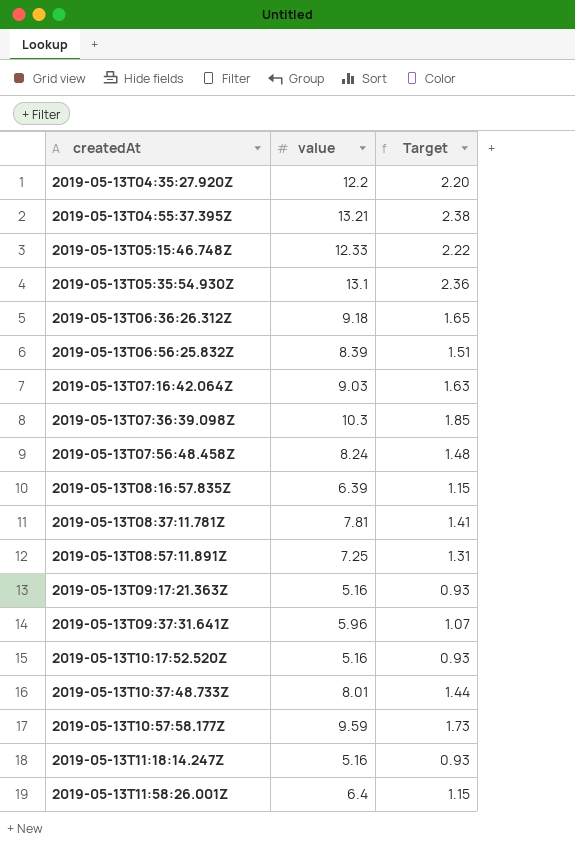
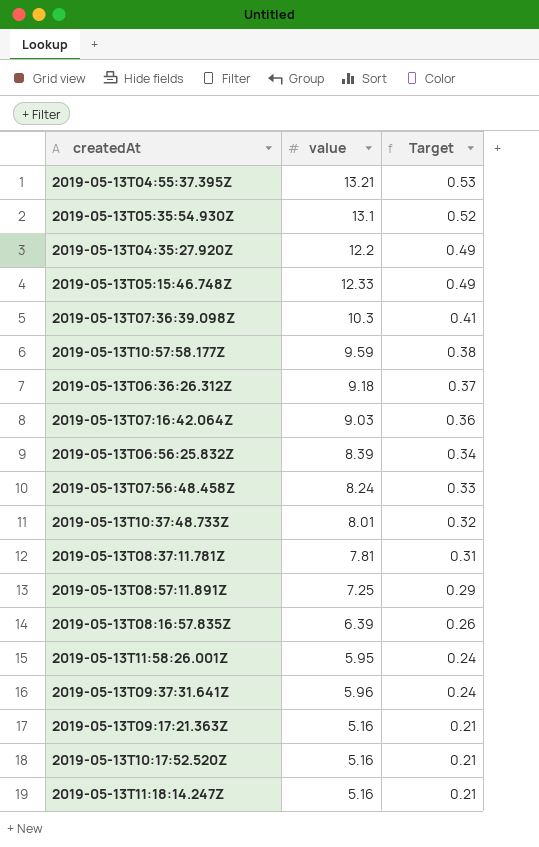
row order: createdAt ascending -> Target descending
column Target | formula: [value] * 0.18 -> [value] * 0.04
2019-05-13T11:58:26.001Z | value: 6.4 -> 5.95

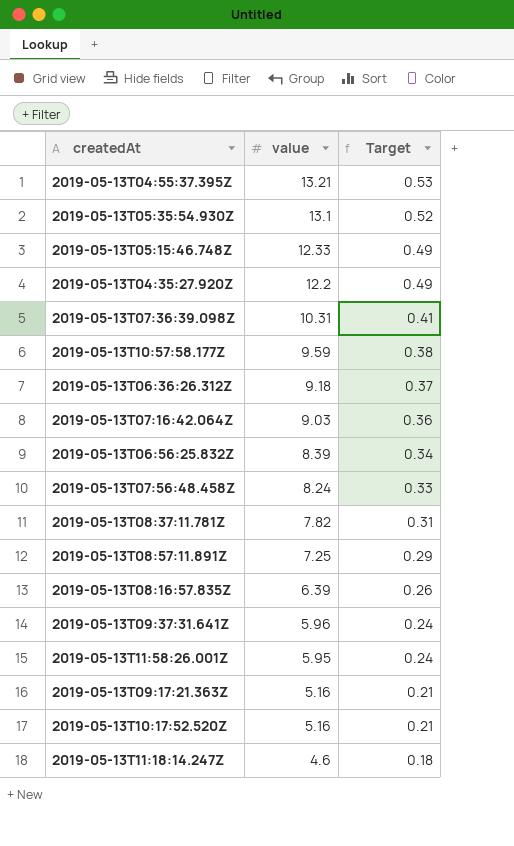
row order: Target descending -> value descending
row 2019-05-13T10:37:48.733Z: 8.01 | 0.32 -> none
2019-05-13T07:36:39.098Z | value: 10.3 -> 10.31
2019-05-13T08:37:11.781Z | value: 7.81 -> 7.82
2019-05-13T11:18:14.247Z | value: 5.16 -> 4.6
2019-05-13T11:18:14.247Z | Target: 0.21 -> 0.18

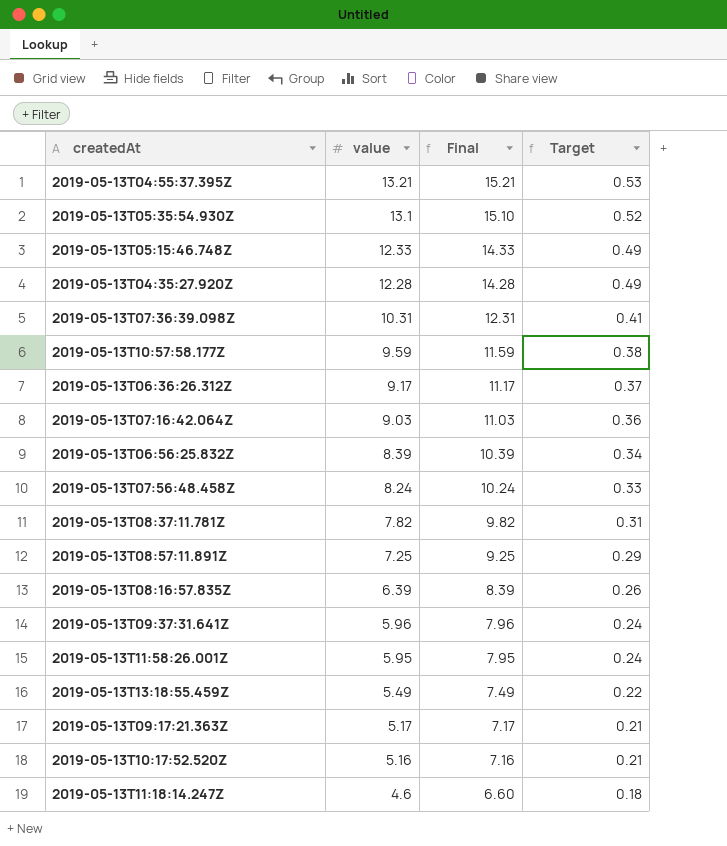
column Final | formula: none -> [value] + 2
2019-05-13T04:35:27.920Z | value: 12.2 -> 12.28
2019-05-13T06:36:26.312Z | value: 9.18 -> 9.17
row 2019-05-13T13:18:55.459Z: none -> 5.49 | 7.49 | 0.22
2019-05-13T09:17:21.363Z | value: 5.16 -> 5.17

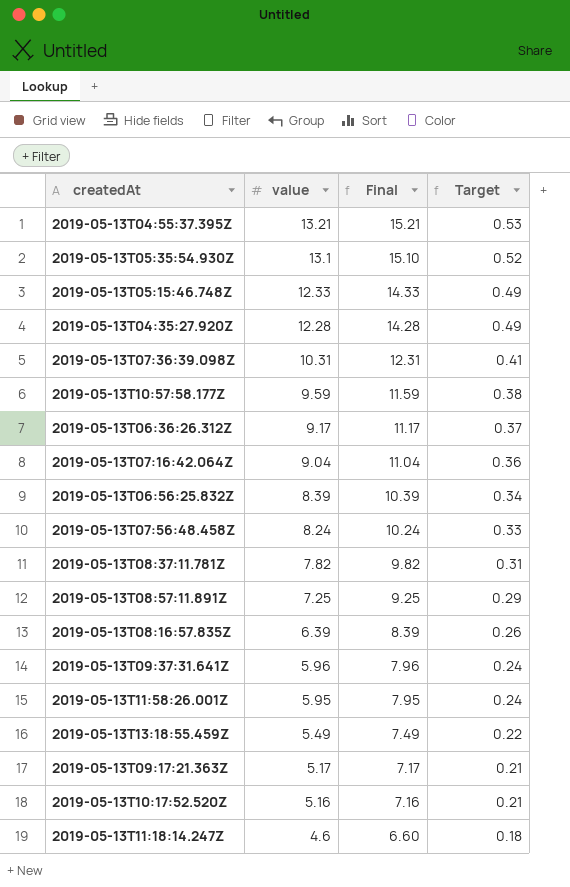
2019-05-13T07:16:42.064Z | value: 9.03 -> 9.04
2019-05-13T07:16:42.064Z | Final: 11.03 -> 11.04

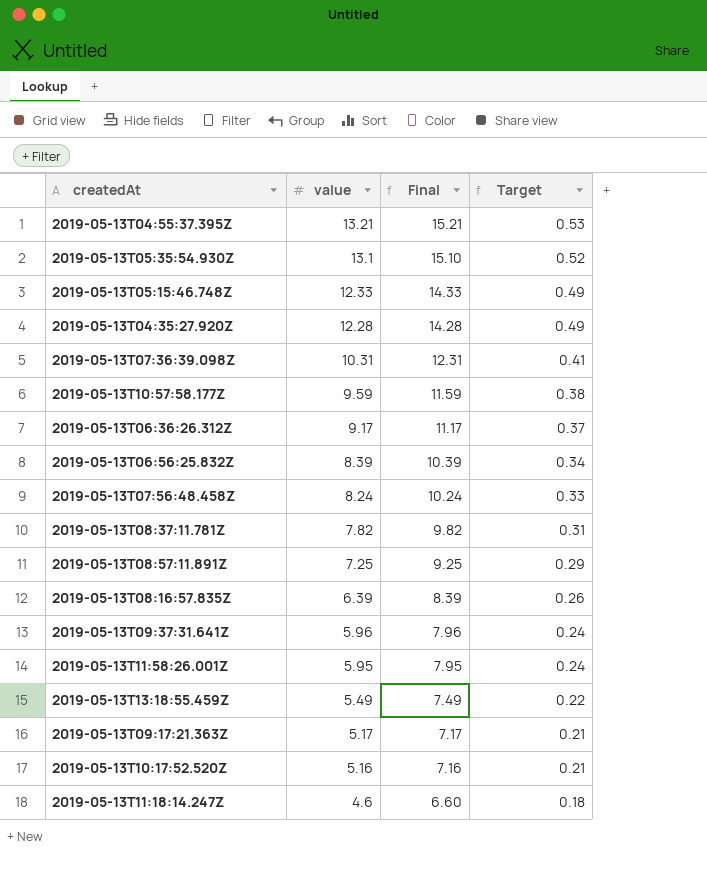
row 2019-05-13T07:16:42.064Z: 9.04 | 11.04 | 0.36 -> none

